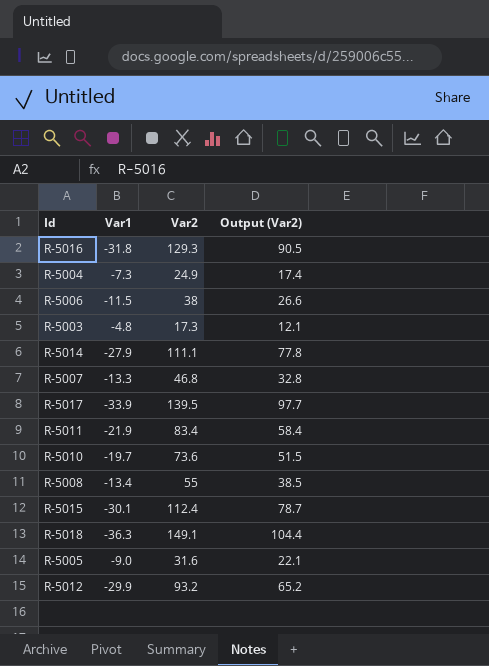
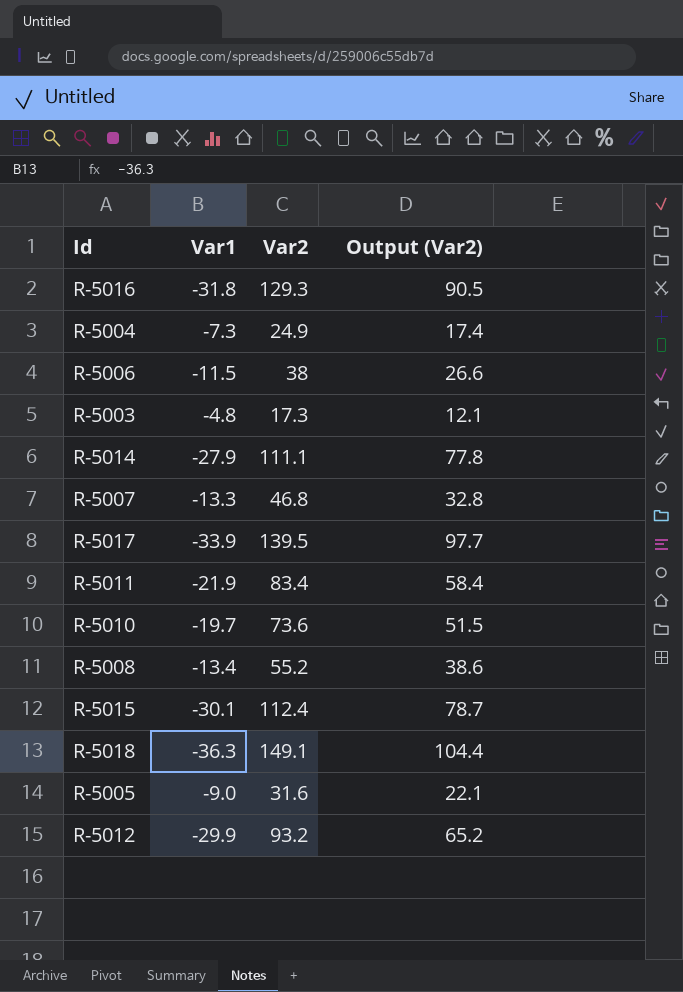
R-5008 | Var2: 55 -> 55.2
R-5008 | Output (Var2): 38.5 -> 38.6

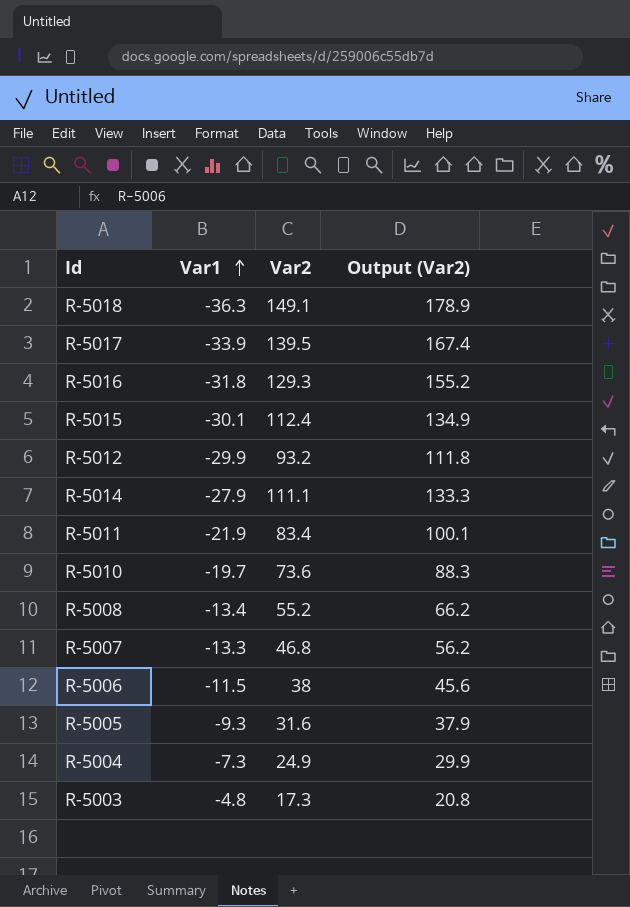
row order: none -> Var1 ascending
column Output (Var2) | formula: [Var2] * 0.7 -> [Var2] * 1.2
R-5005 | Var1: -9.0 -> -9.3

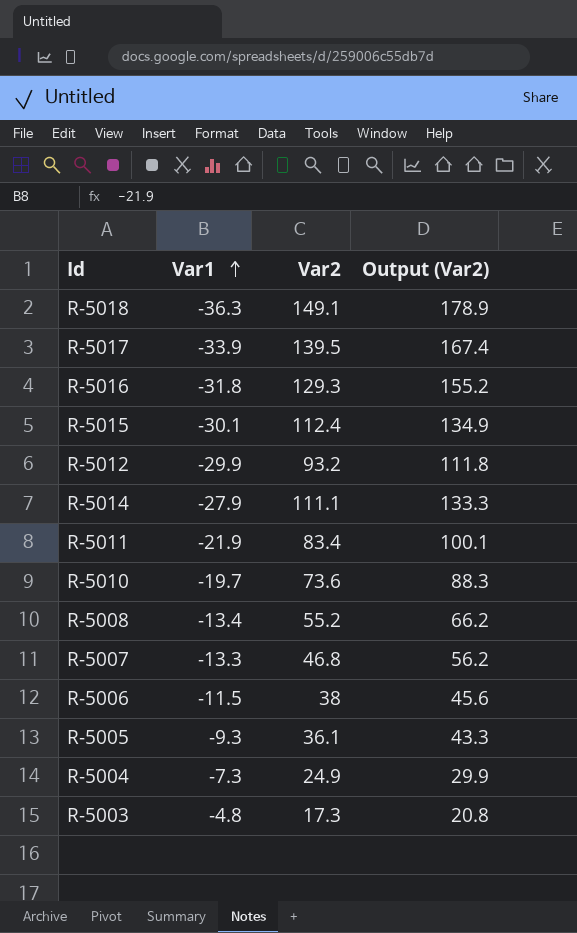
R-5005 | Var2: 31.6 -> 36.1
R-5005 | Output (Var2): 37.9 -> 43.3

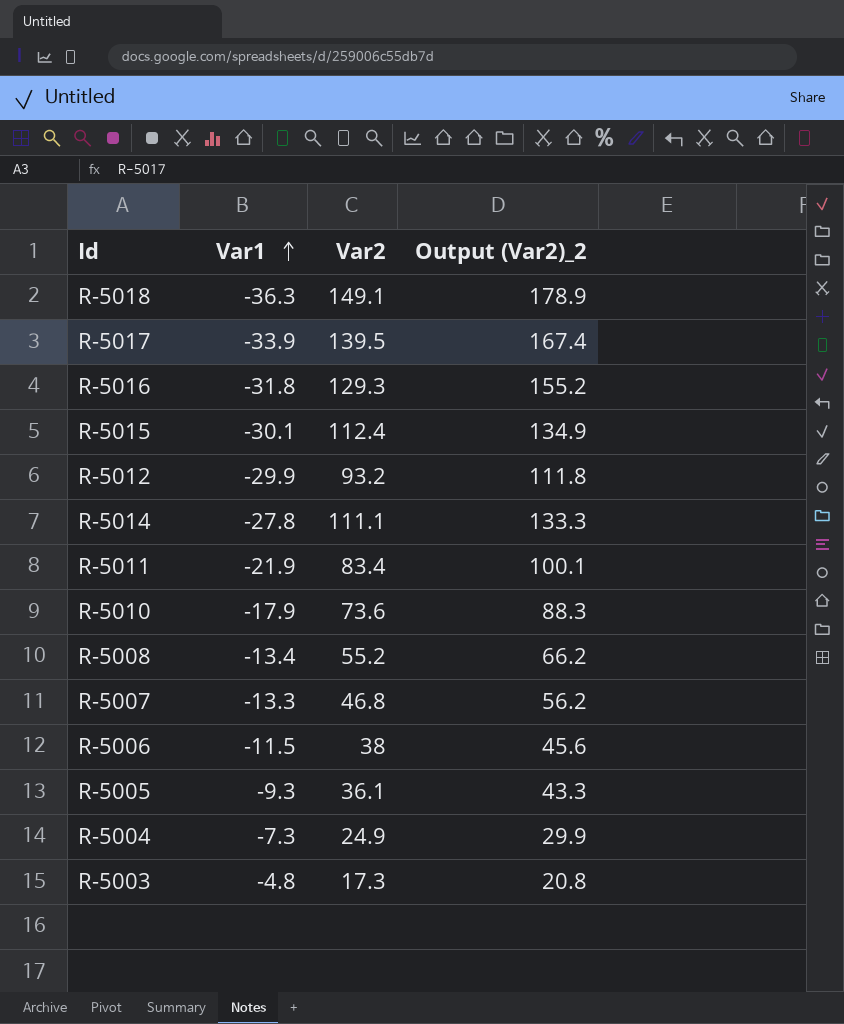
column name: Output (Var2) -> Output (Var2)_2
R-5014 | Var1: -27.9 -> -27.8
R-5010 | Var1: -19.7 -> -17.9

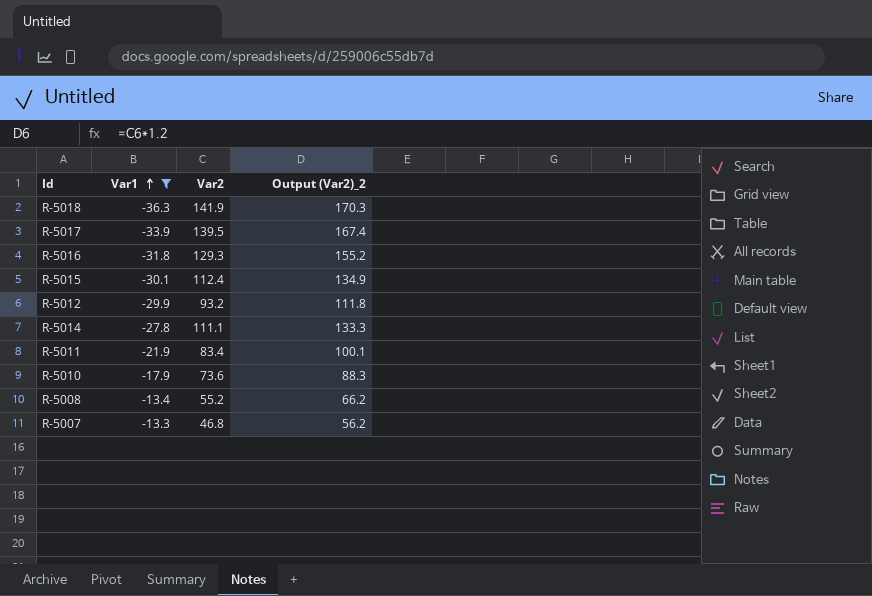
filter: none -> Var1 <= -13.3
R-5018 | Var2: 149.1 -> 141.9
R-5018 | Output (Var2)_2: 178.9 -> 170.3

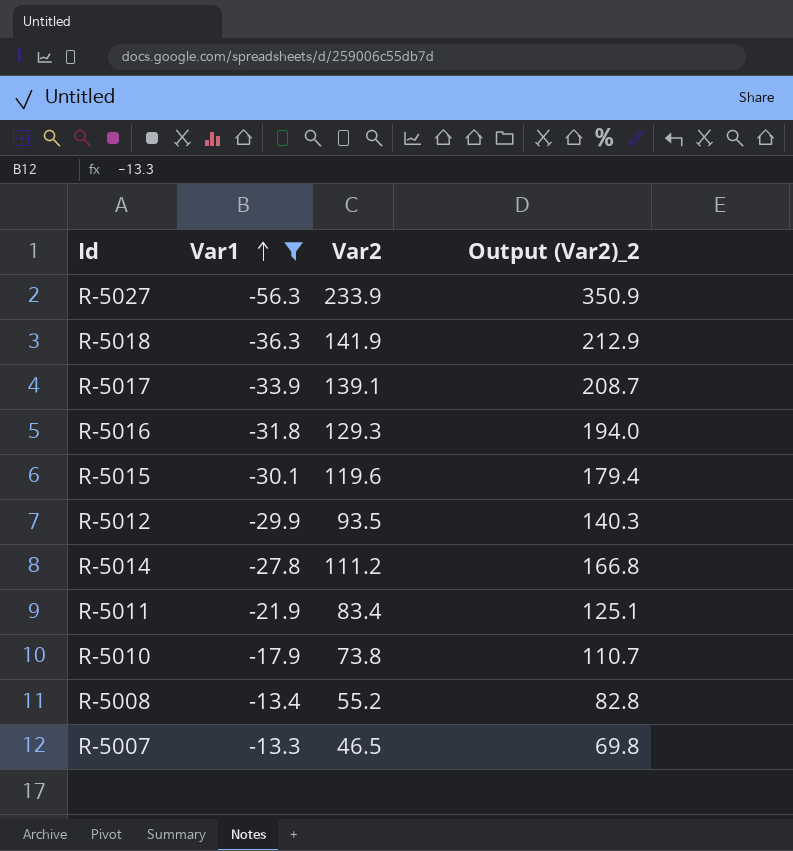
column Output (Var2)_2 | formula: [Var2] * 1.2 -> [Var2] * 1.5
row R-5027: none -> -56.3 | 233.9 | 350.9
R-5017 | Var2: 139.5 -> 139.1
R-5015 | Var2: 112.4 -> 119.6
R-5012 | Var2: 93.2 -> 93.5
R-5014 | Var2: 111.1 -> 111.2
R-5010 | Var2: 73.6 -> 73.8
R-5007 | Var2: 46.8 -> 46.5

